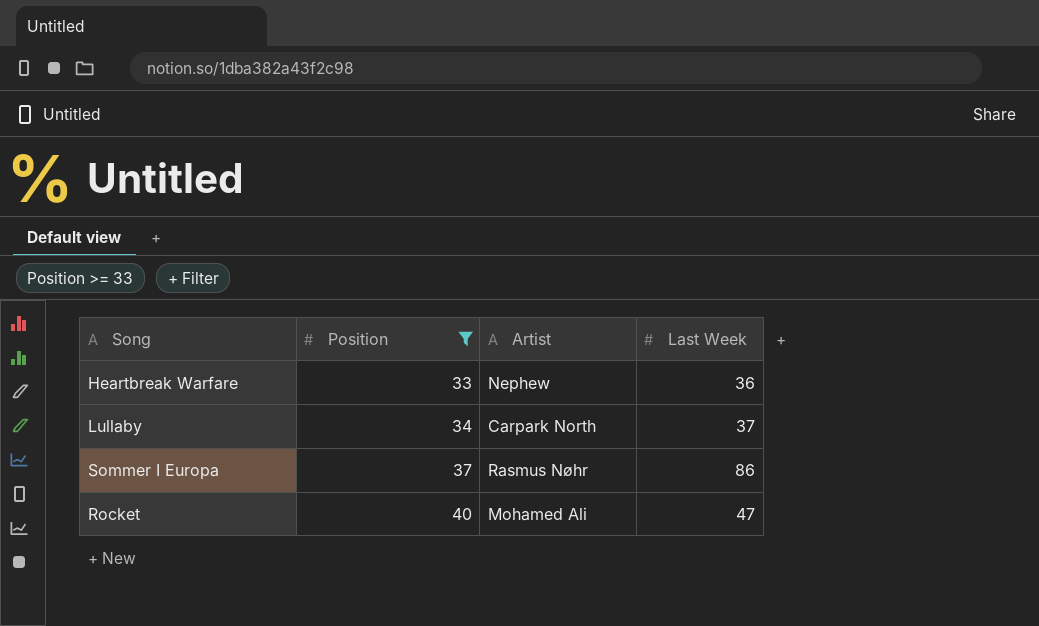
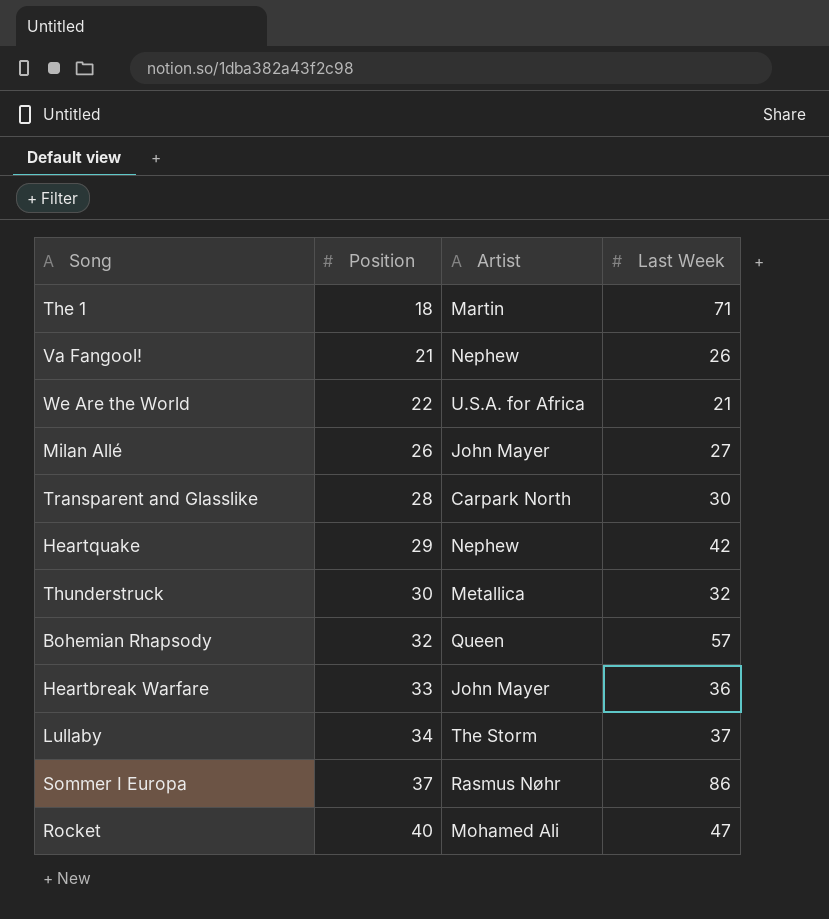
filter: Position >= 33 -> none
Heartbreak Warfare | Artist: Nephew -> John Mayer
Lullaby | Artist: Carpark North -> The Storm

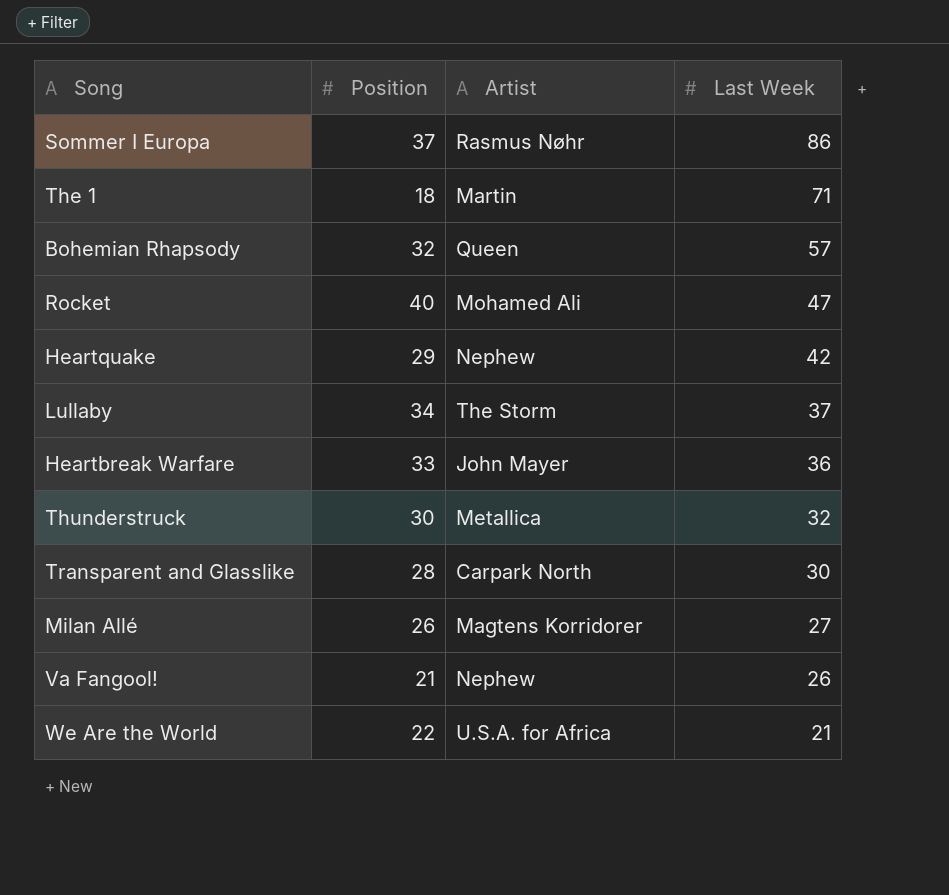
row order: Position ascending -> Last Week descending
Milan Allé | Artist: John Mayer -> Magtens Korridorer

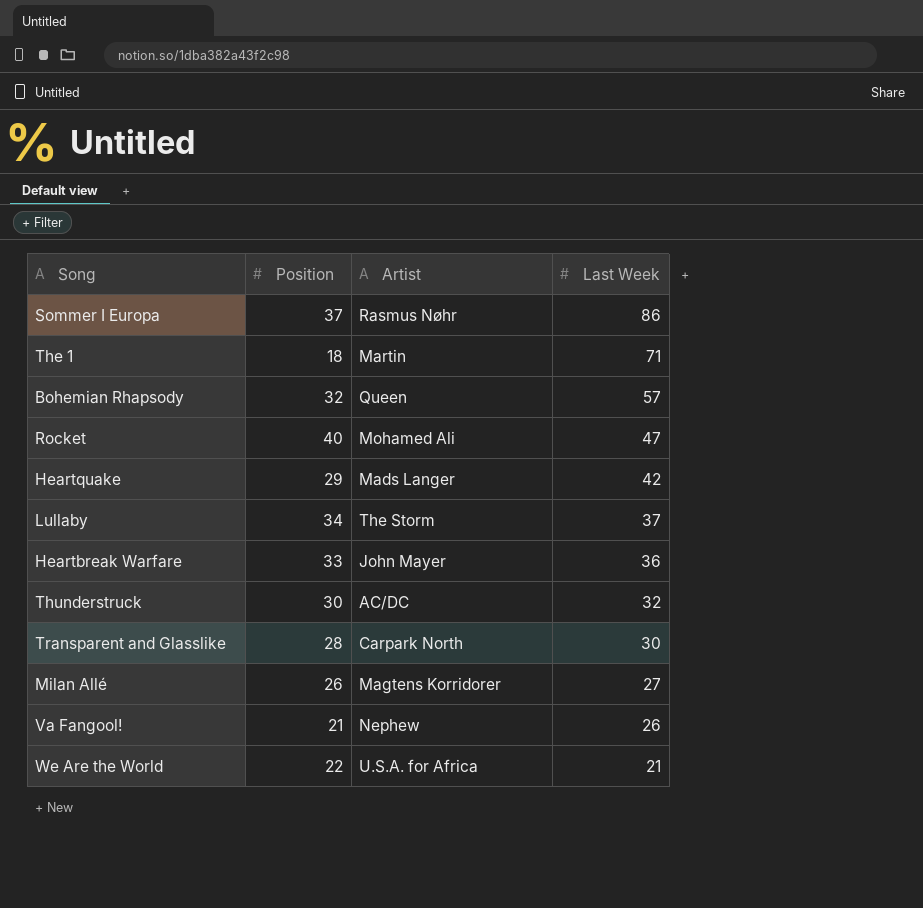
Heartquake | Artist: Nephew -> Mads Langer
Thunderstruck | Artist: Metallica -> AC/DC

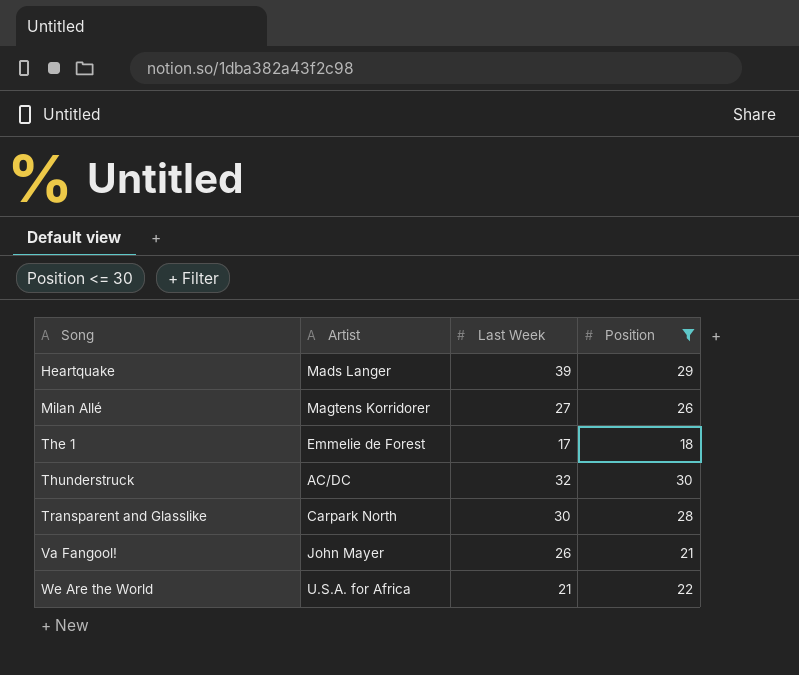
filter: none -> Position <= 30
row order: Last Week descending -> Song ascending
column Position | position: 2 -> 4
Heartquake | Last Week: 42 -> 39
The 1 | Artist: Martin -> Emmelie de Forest
The 1 | Last Week: 71 -> 17
Va Fangool! | Artist: Nephew -> John Mayer

